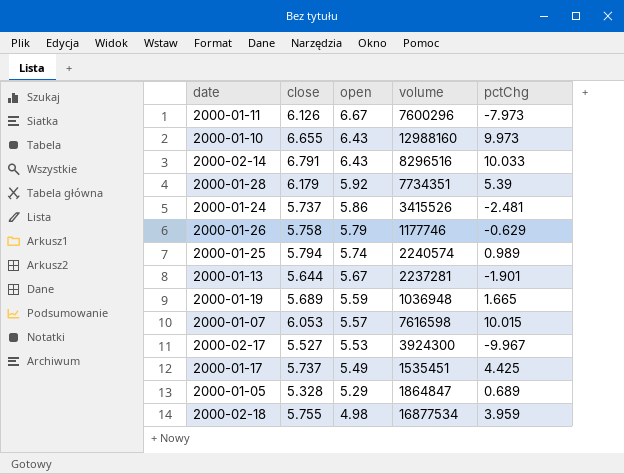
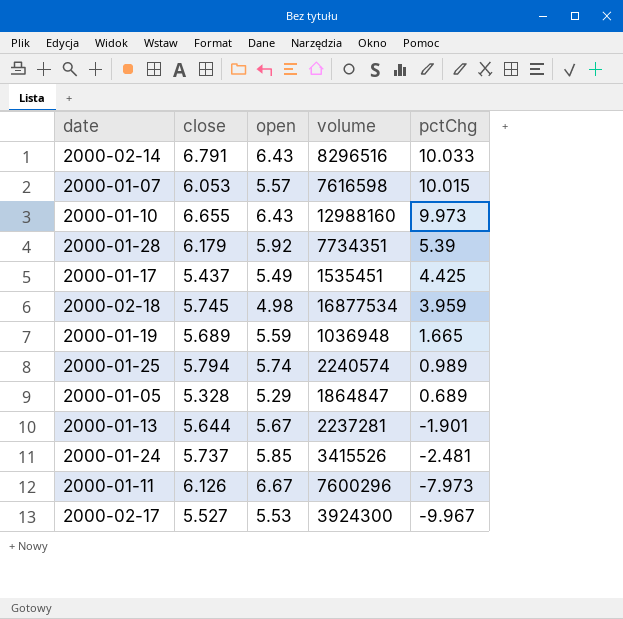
row order: open descending -> pctChg descending
row 2000-01-26: 5.758 | 5.79 | 1177746 | -0.629 -> none
2000-01-17 | close: 5.737 -> 5.437
2000-02-18 | close: 5.755 -> 5.745
2000-01-24 | open: 5.86 -> 5.85

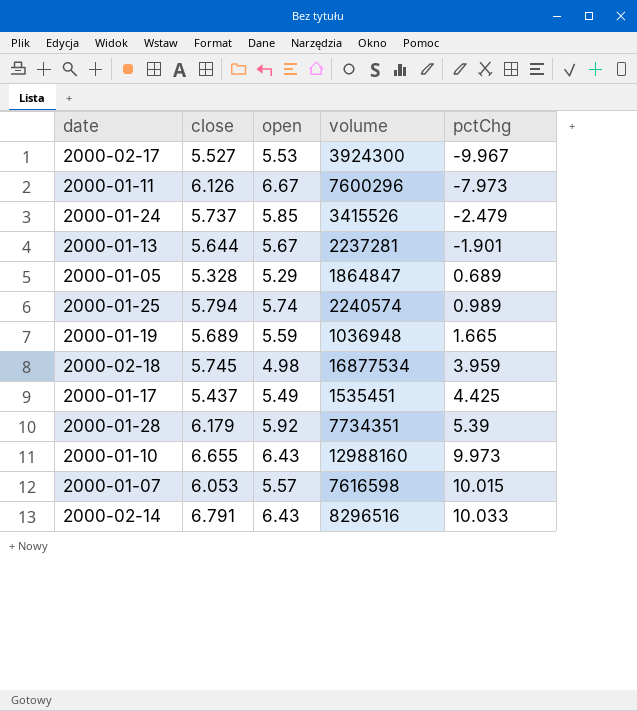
row order: pctChg descending -> pctChg ascending
2000-01-24 | pctChg: -2.481 -> -2.479

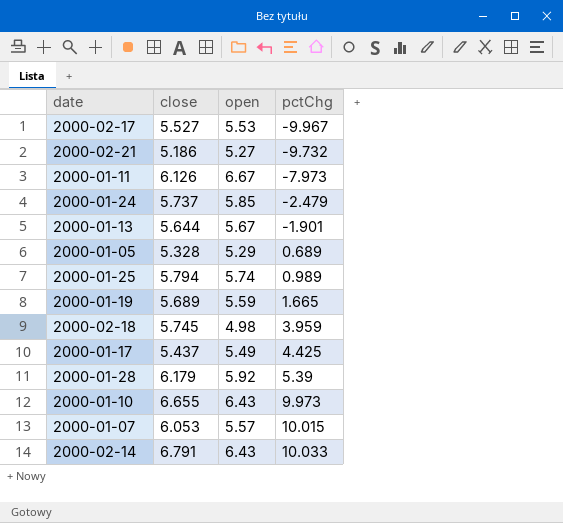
column volume | position: 4 -> none
row 2000-02-21: none -> 5.186 | 5.27 | -9.732

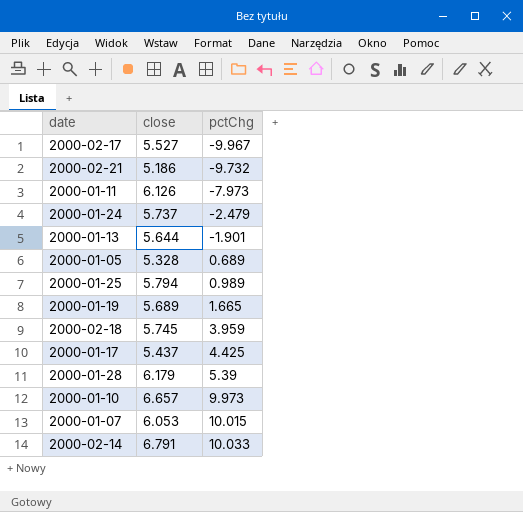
column open | position: 3 -> none
2000-01-10 | close: 6.655 -> 6.657

